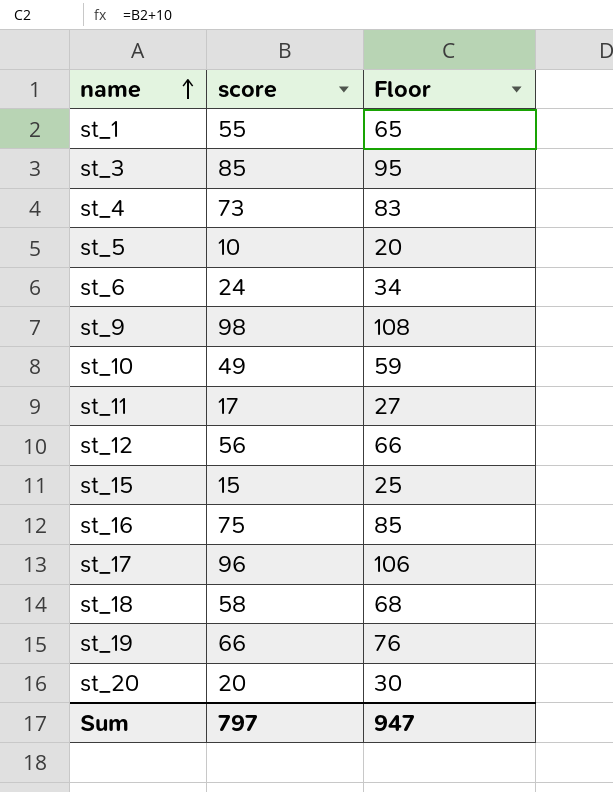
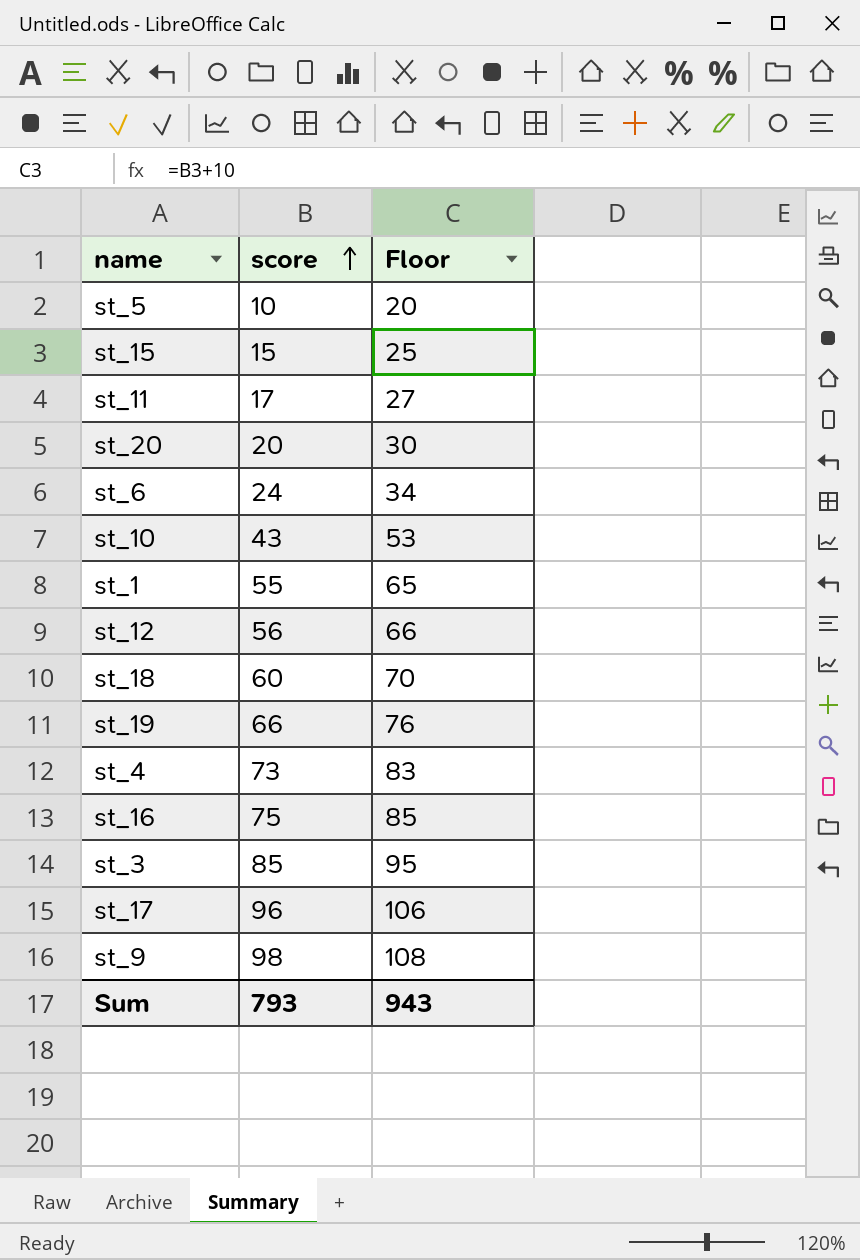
row order: name ascending -> score ascending
st_10 | score: 49 -> 43
st_10 | Floor: 59 -> 53
st_18 | score: 58 -> 60
st_18 | Floor: 68 -> 70
Sum | score: 797 -> 793
Sum | Floor: 947 -> 943

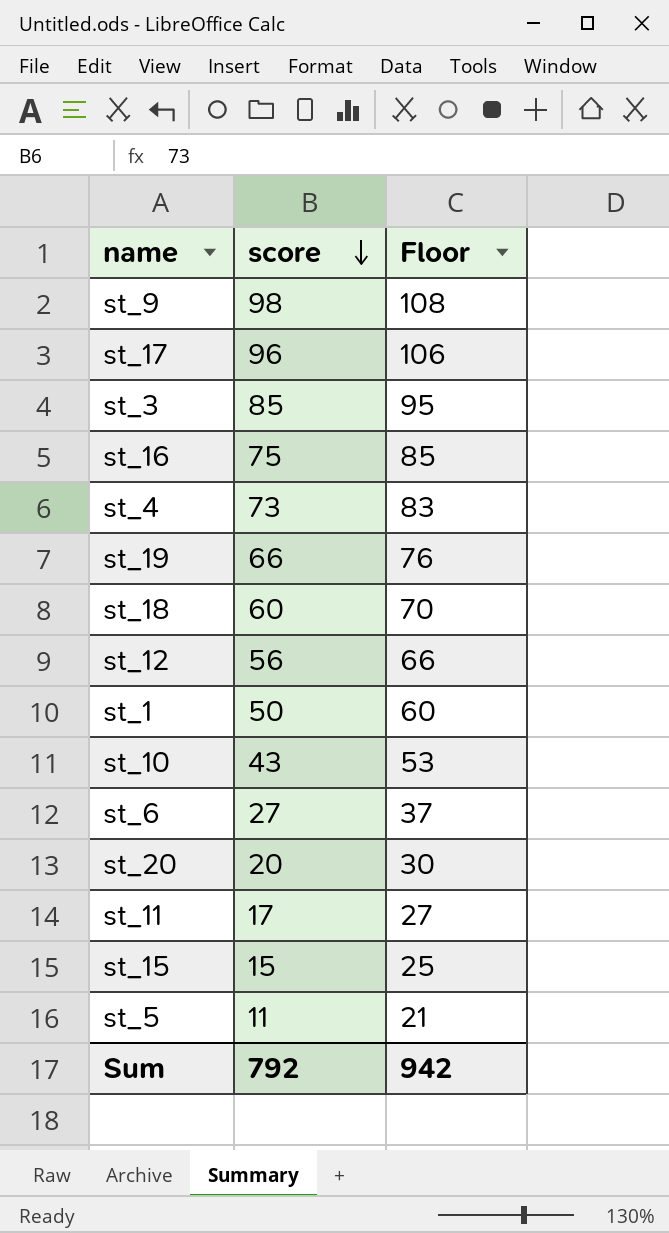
row order: score ascending -> score descending
st_1 | score: 55 -> 50
st_1 | Floor: 65 -> 60
st_6 | score: 24 -> 27
st_6 | Floor: 34 -> 37
st_5 | score: 10 -> 11
st_5 | Floor: 20 -> 21
Sum | score: 793 -> 792
Sum | Floor: 943 -> 942

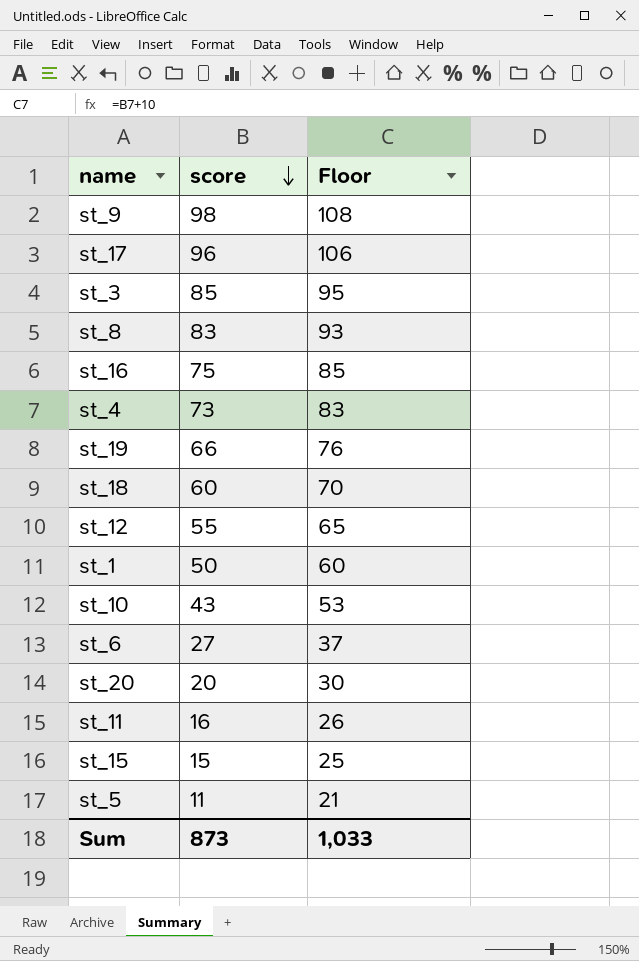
row st_8: none -> 83 | 93
st_12 | score: 56 -> 55
st_12 | Floor: 66 -> 65
st_11 | score: 17 -> 16
st_11 | Floor: 27 -> 26
Sum | score: 792 -> 873
Sum | Floor: 942 -> 1,033

